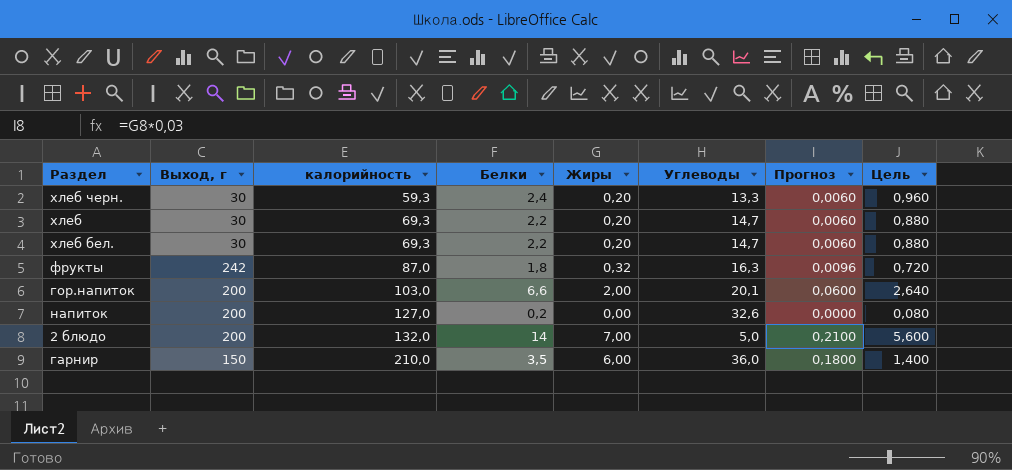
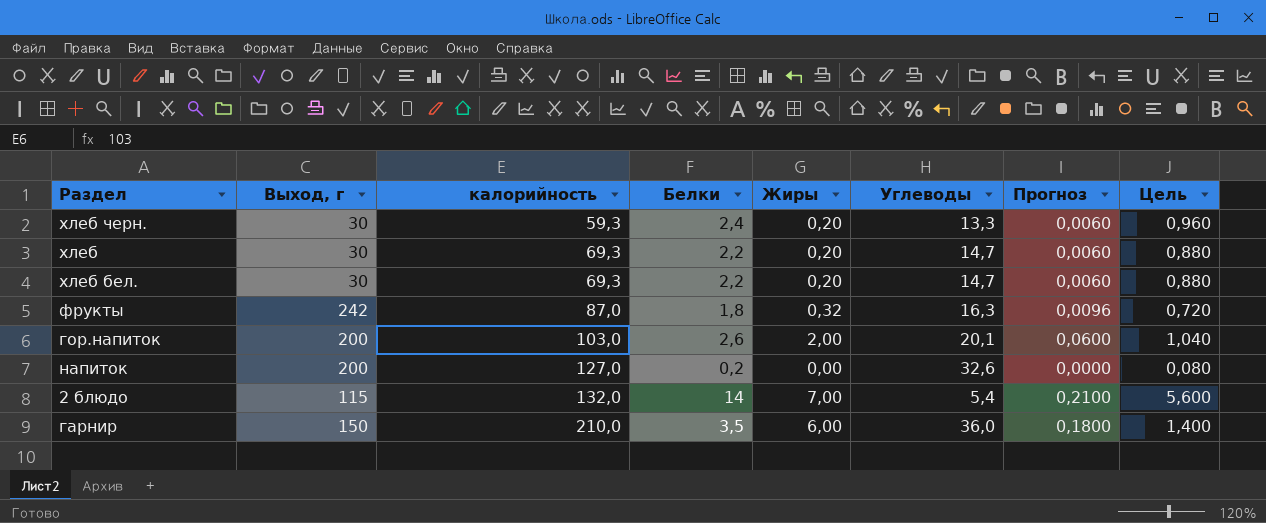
гор.напиток | Белки: 6,6 -> 2,6
гор.напиток | Цель: 2,640 -> 1,040
2 блюдо | Выход, г: 200 -> 115
2 блюдо | Углеводы: 5,0 -> 5,4

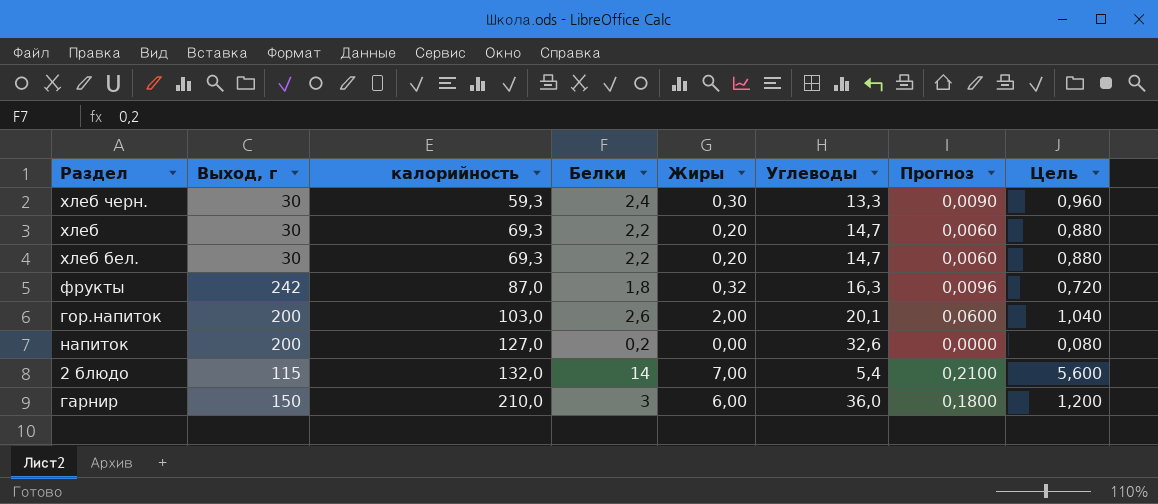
хлеб черн. | Жиры: 0,20 -> 0,30
хлеб черн. | Прогноз: 0,0060 -> 0,0090
гарнир | Белки: 3,5 -> 3
гарнир | Цель: 1,400 -> 1,200

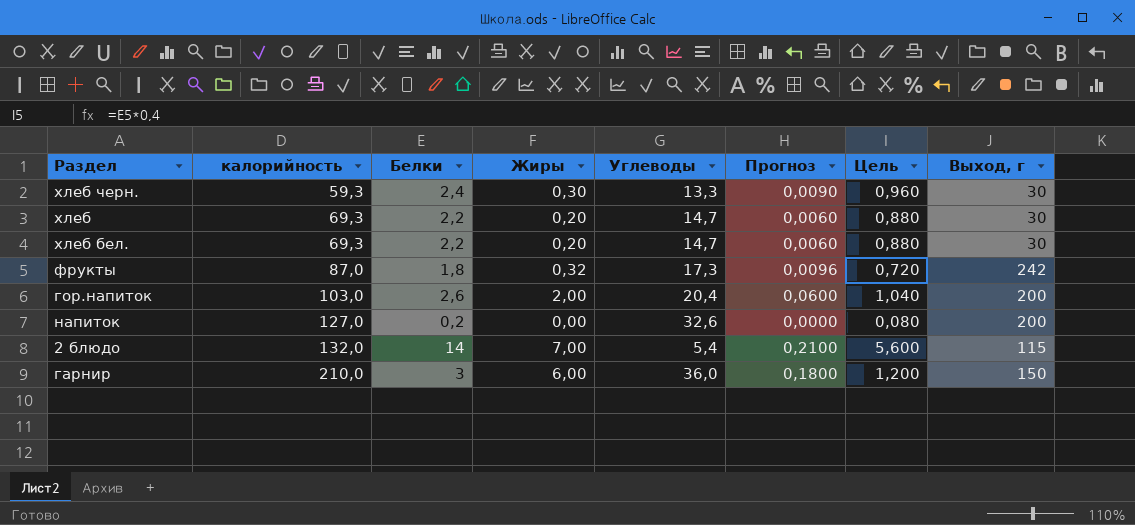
column Выход, г | position: 2 -> 8
фрукты | Углеводы: 16,3 -> 17,3
гор.напиток | Углеводы: 20,1 -> 20,4

